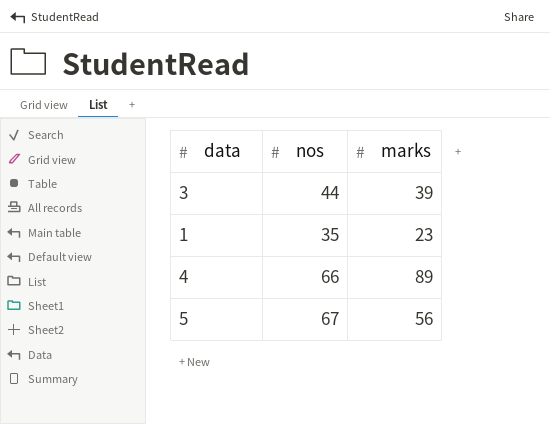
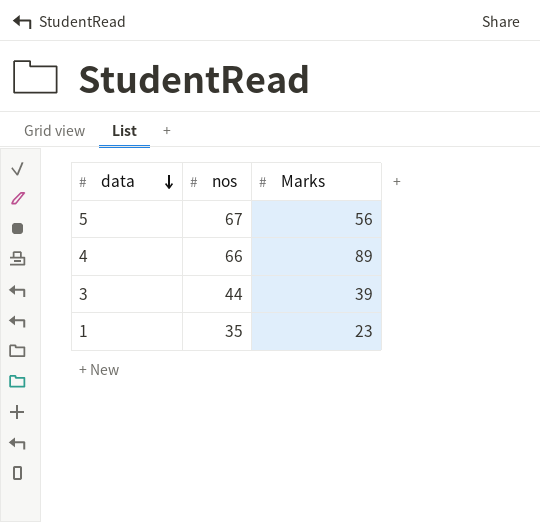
row order: none -> data descending
column name: marks -> Marks

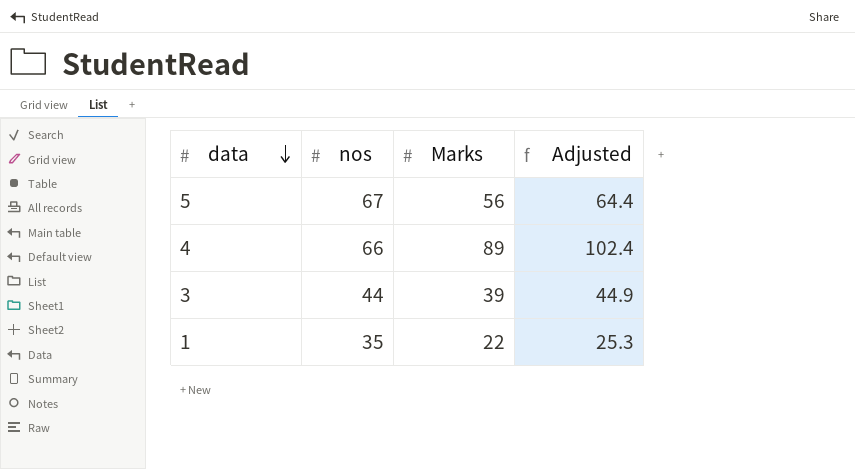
column Adjusted | formula: none -> [Marks] * 1.15
1 | Marks: 23 -> 22

